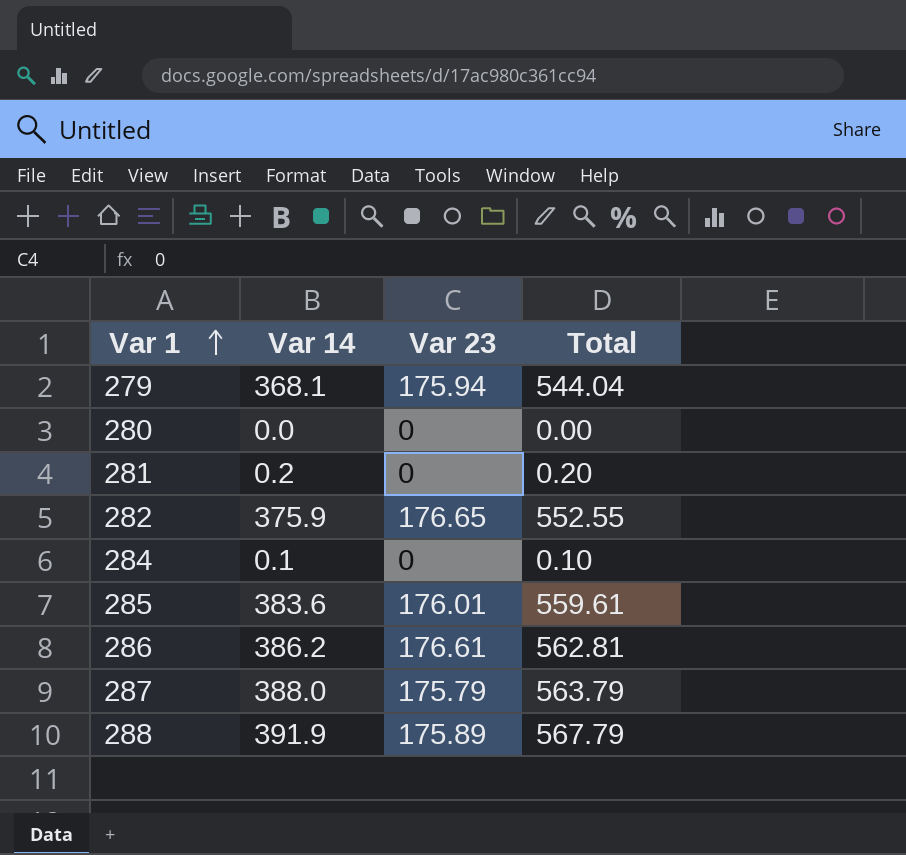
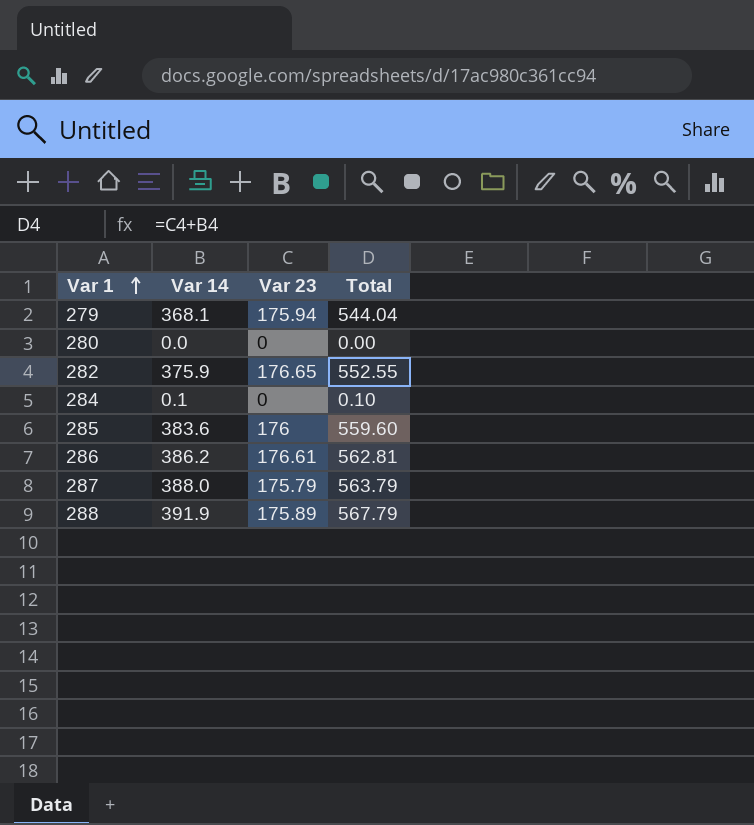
row 281: 0.2 | 0 | 0.20 -> none
285 | Var 23: 176.01 -> 176
285 | Total: 559.61 -> 559.60

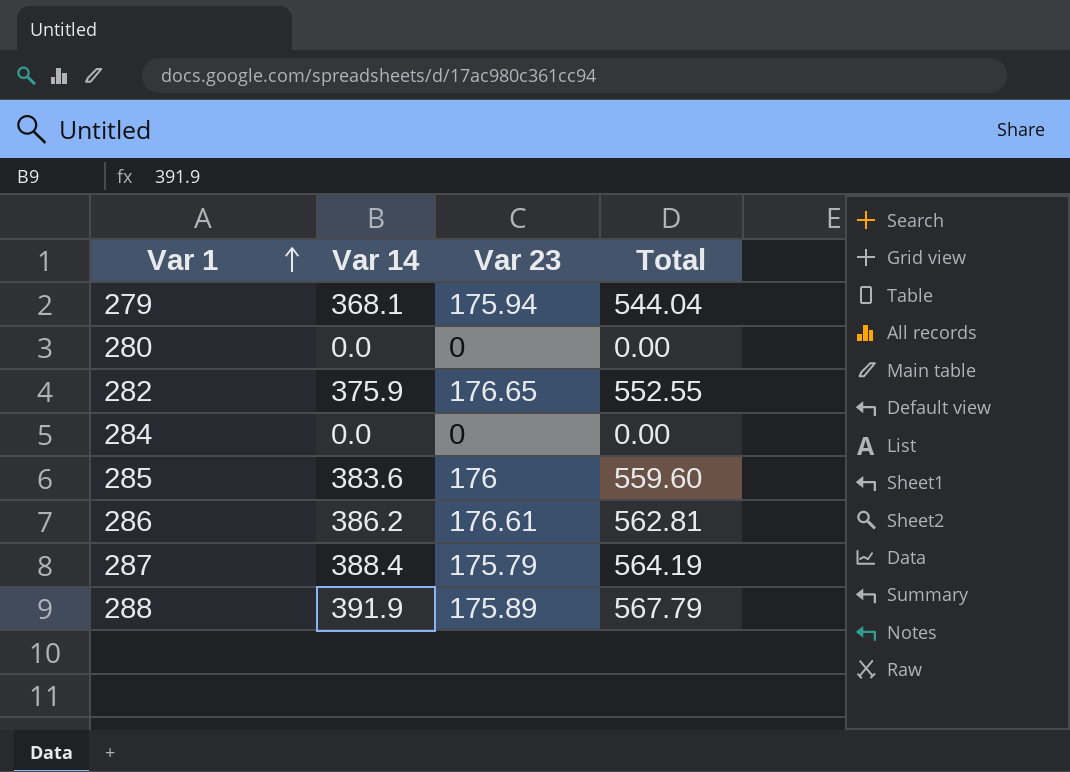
284 | Var 14: 0.1 -> 0.0
284 | Total: 0.10 -> 0.00
287 | Var 14: 388.0 -> 388.4
287 | Total: 563.79 -> 564.19

